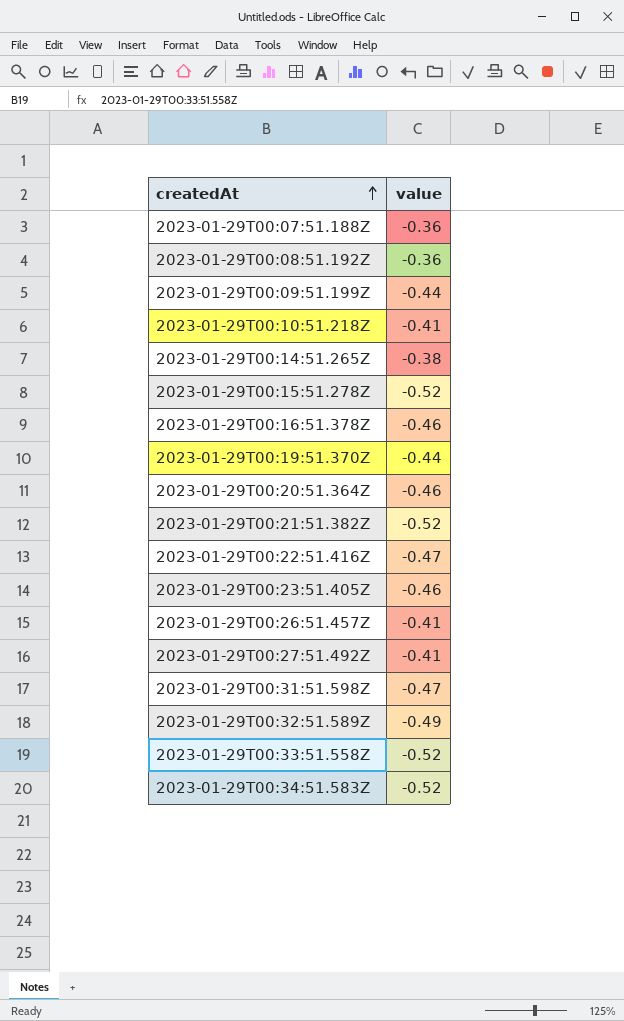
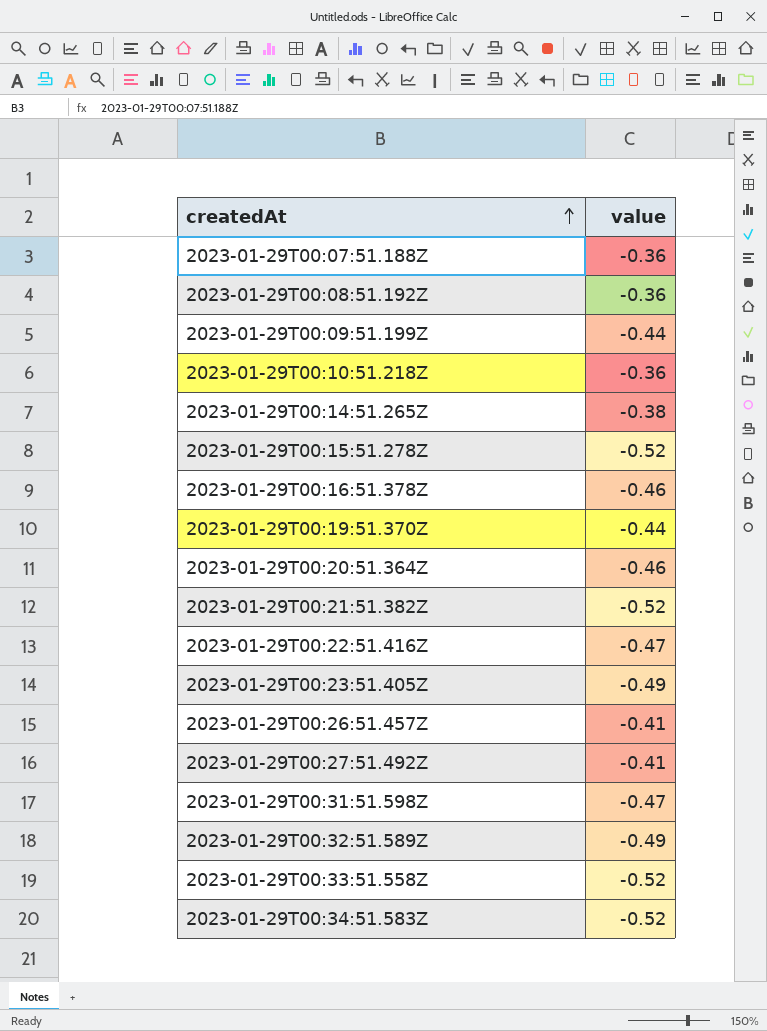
2023-01-29T00:10:51.218Z | value: -0.41 -> -0.36
2023-01-29T00:23:51.405Z | value: -0.46 -> -0.49

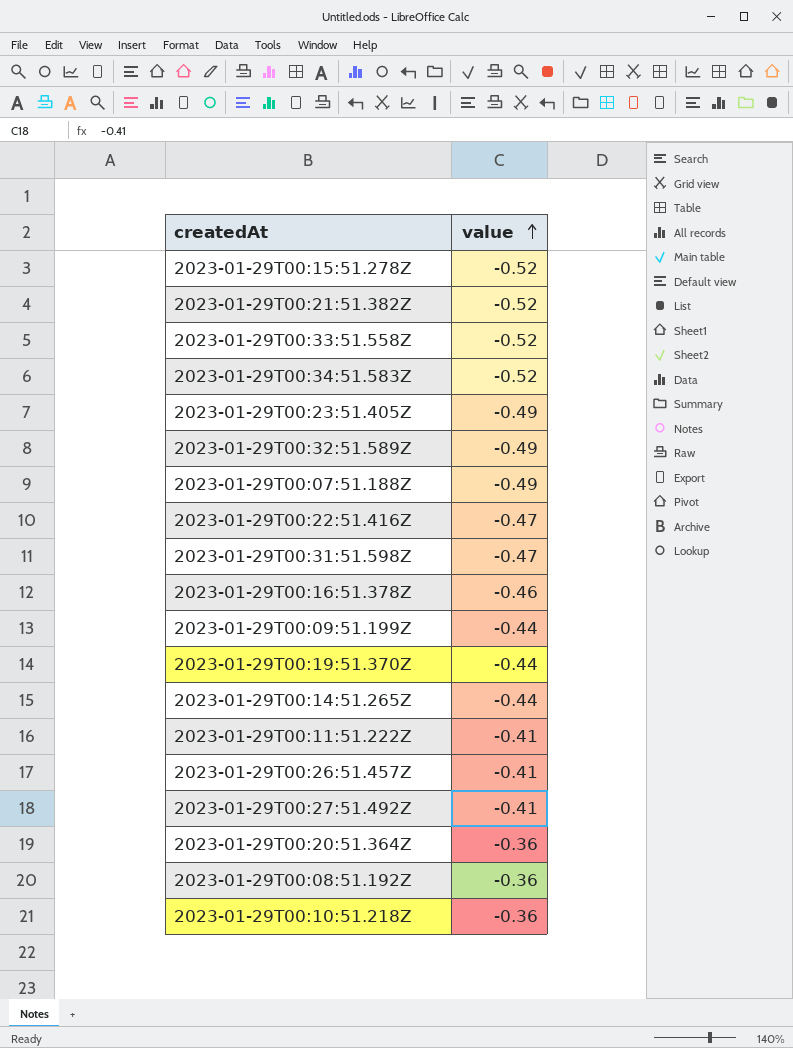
row order: createdAt ascending -> value ascending
2023-01-29T00:07:51.188Z | value: -0.36 -> -0.49
2023-01-29T00:14:51.265Z | value: -0.38 -> -0.44
row 2023-01-29T00:11:51.222Z: none -> -0.41
2023-01-29T00:20:51.364Z | value: -0.46 -> -0.36

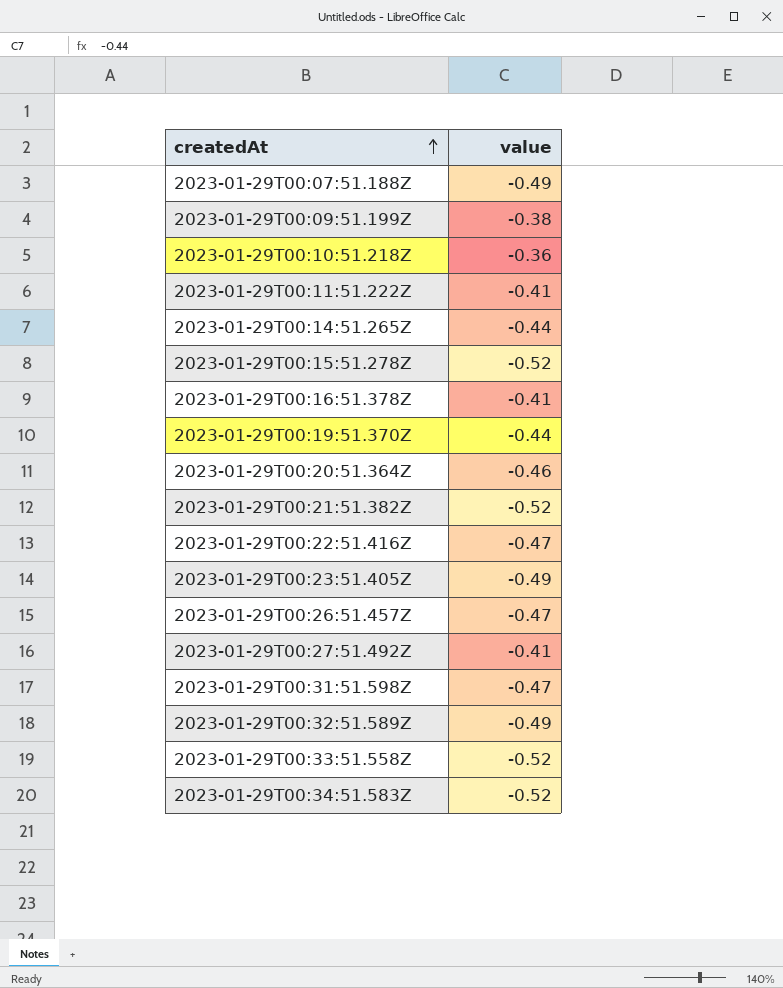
row order: value ascending -> createdAt ascending
row 2023-01-29T00:08:51.192Z: -0.36 -> none
2023-01-29T00:09:51.199Z | value: -0.44 -> -0.38
2023-01-29T00:16:51.378Z | value: -0.46 -> -0.41
2023-01-29T00:20:51.364Z | value: -0.36 -> -0.46
2023-01-29T00:26:51.457Z | value: -0.41 -> -0.47

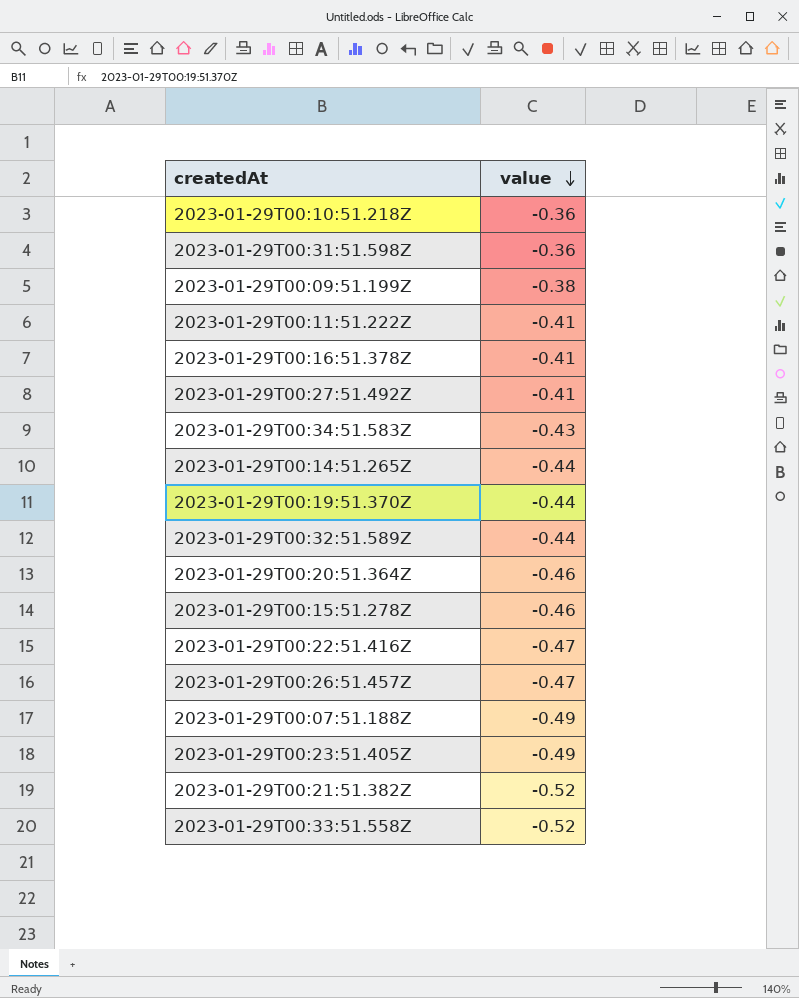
row order: createdAt ascending -> value descending
2023-01-29T00:31:51.598Z | value: -0.47 -> -0.36
2023-01-29T00:34:51.583Z | value: -0.52 -> -0.43
2023-01-29T00:32:51.589Z | value: -0.49 -> -0.44
2023-01-29T00:15:51.278Z | value: -0.52 -> -0.46

